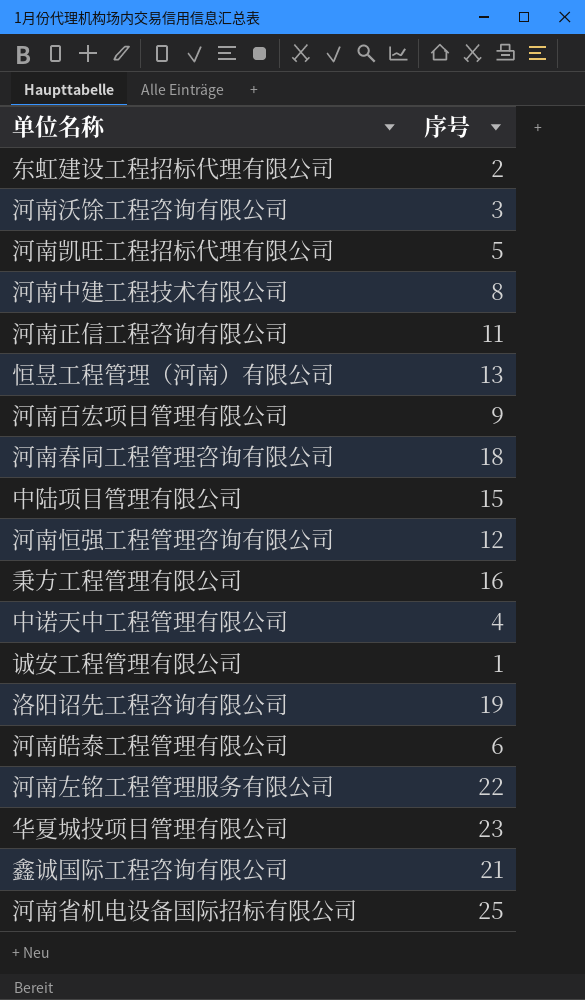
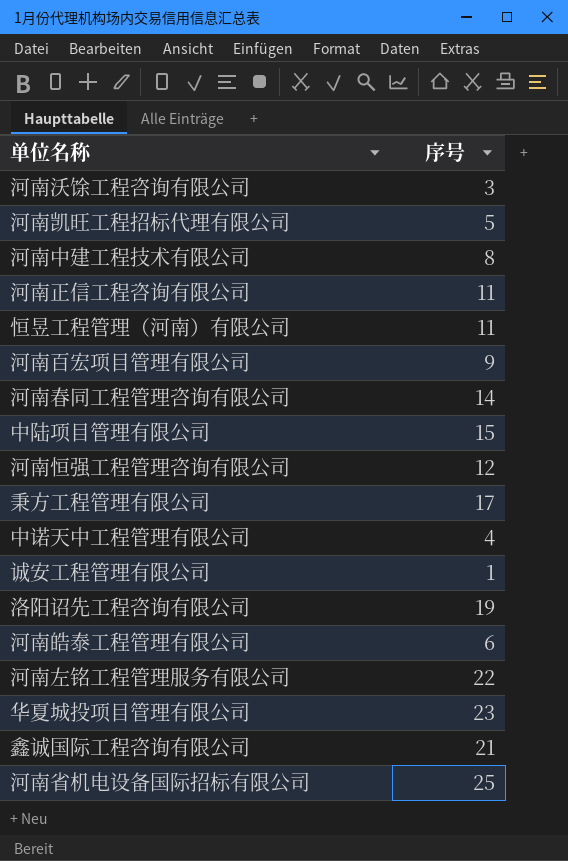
row 东虹建设工程招标代理有限公司: 2 -> none
恒昱工程管理（河南）有限公司 | 序号: 13 -> 11
河南春同工程管理咨询有限公司 | 序号: 18 -> 14
秉方工程管理有限公司 | 序号: 16 -> 17

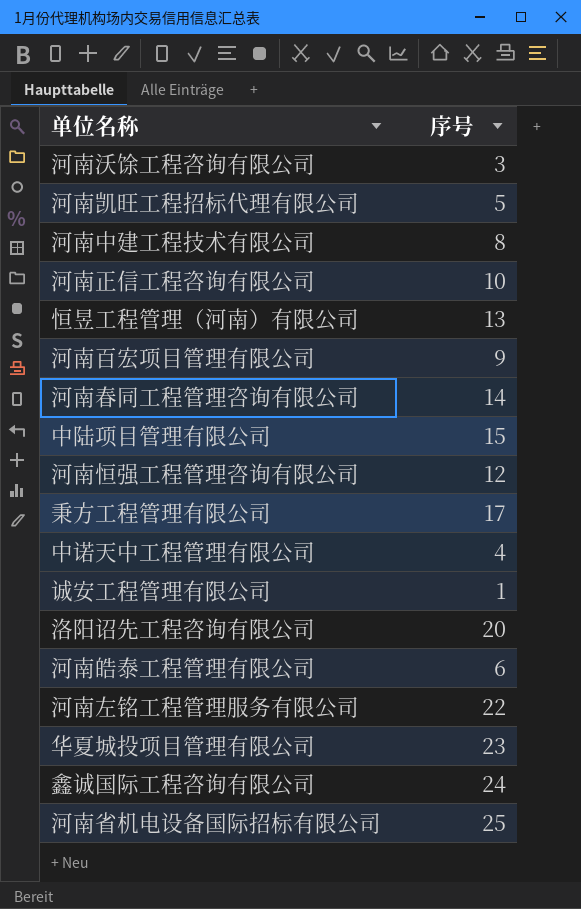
河南正信工程咨询有限公司 | 序号: 11 -> 10
恒昱工程管理（河南）有限公司 | 序号: 11 -> 13
洛阳诏先工程咨询有限公司 | 序号: 19 -> 20
鑫诚国际工程咨询有限公司 | 序号: 21 -> 24

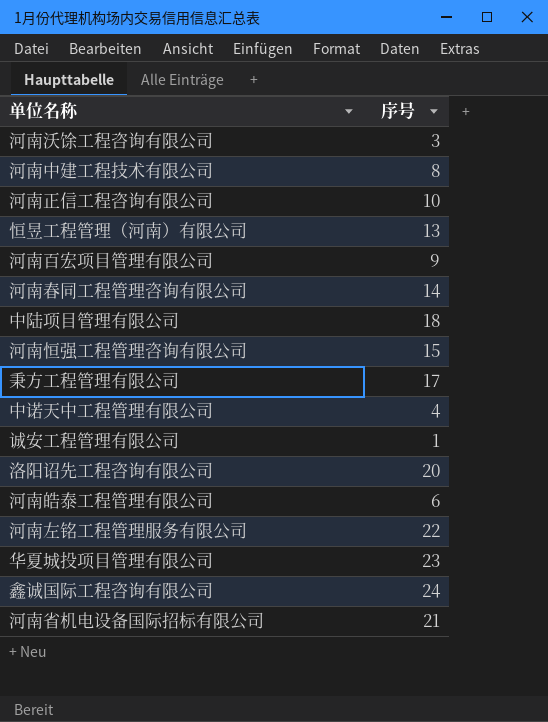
row 河南凯旺工程招标代理有限公司: 5 -> none
中陆项目管理有限公司 | 序号: 15 -> 18
河南恒强工程管理咨询有限公司 | 序号: 12 -> 15
河南省机电设备国际招标有限公司 | 序号: 25 -> 21

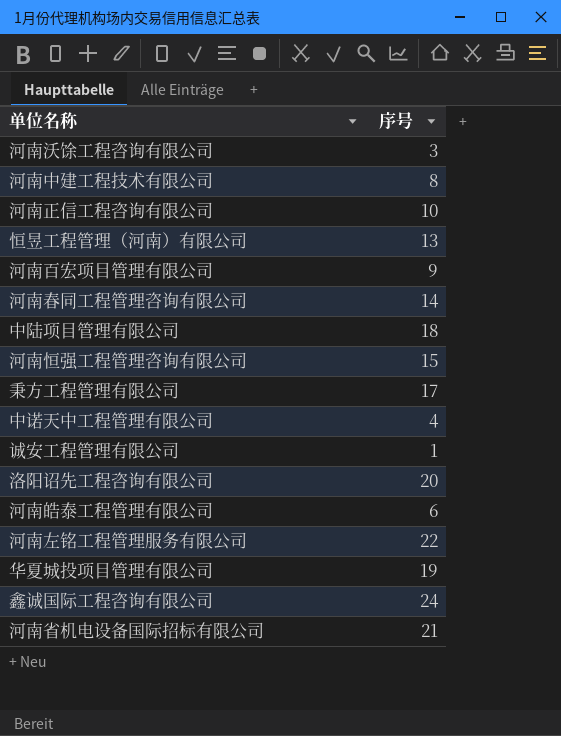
华夏城投项目管理有限公司 | 序号: 23 -> 19

